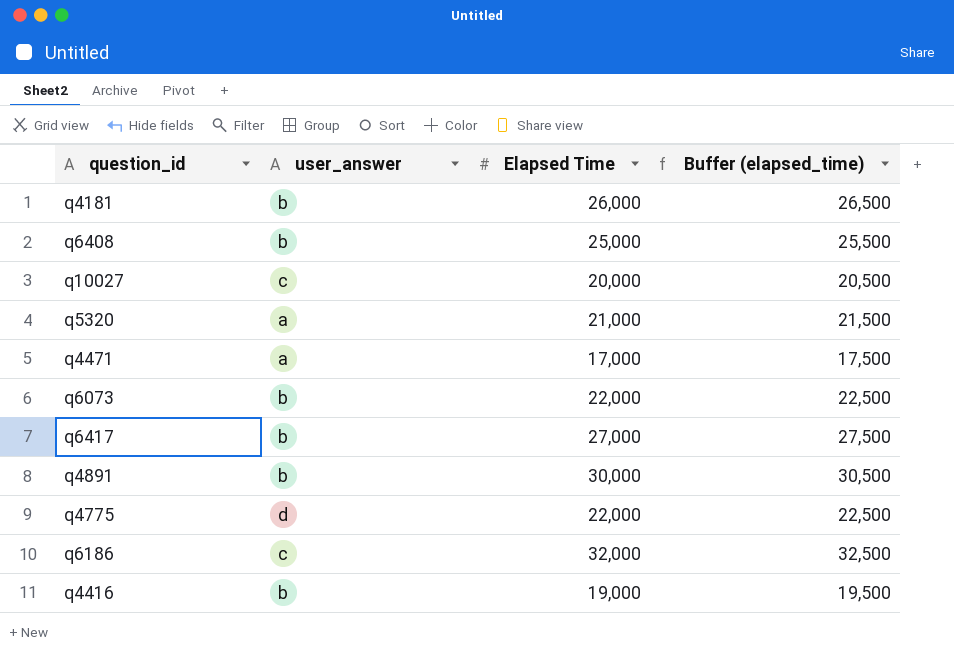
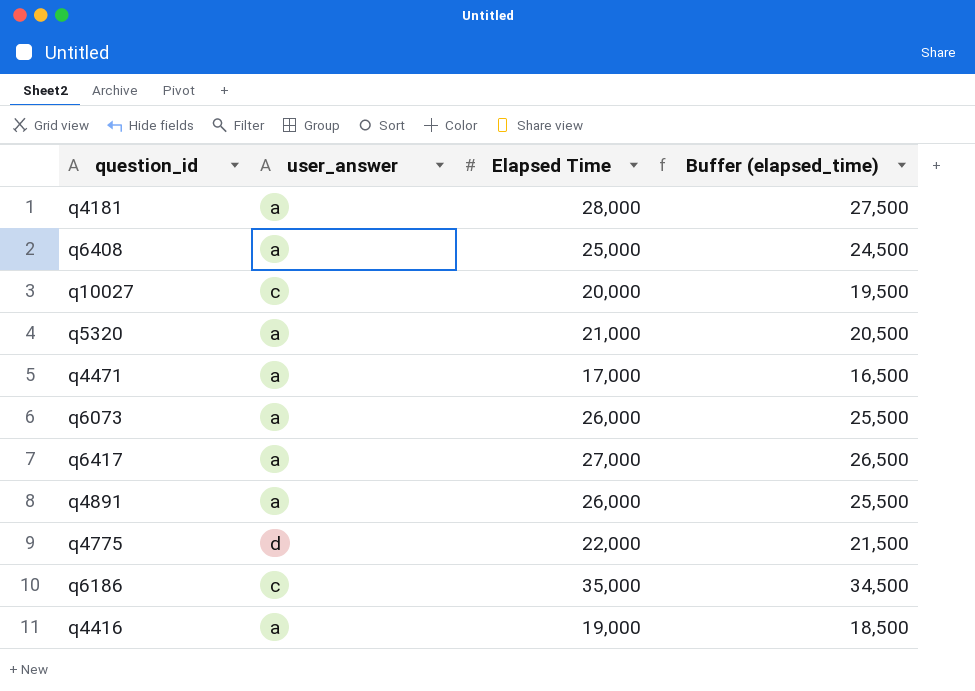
column Buffer (elapsed_time) | formula: [Elapsed Time] + 500 -> [Elapsed Time] - 500
q4181 | user_answer: b -> a
q4181 | Elapsed Time: 26,000 -> 28,000
q6408 | user_answer: b -> a
q6073 | user_answer: b -> a
q6073 | Elapsed Time: 22,000 -> 26,000
q6417 | user_answer: b -> a
q4891 | user_answer: b -> a
q4891 | Elapsed Time: 30,000 -> 26,000
q6186 | Elapsed Time: 32,000 -> 35,000
q4416 | user_answer: b -> a

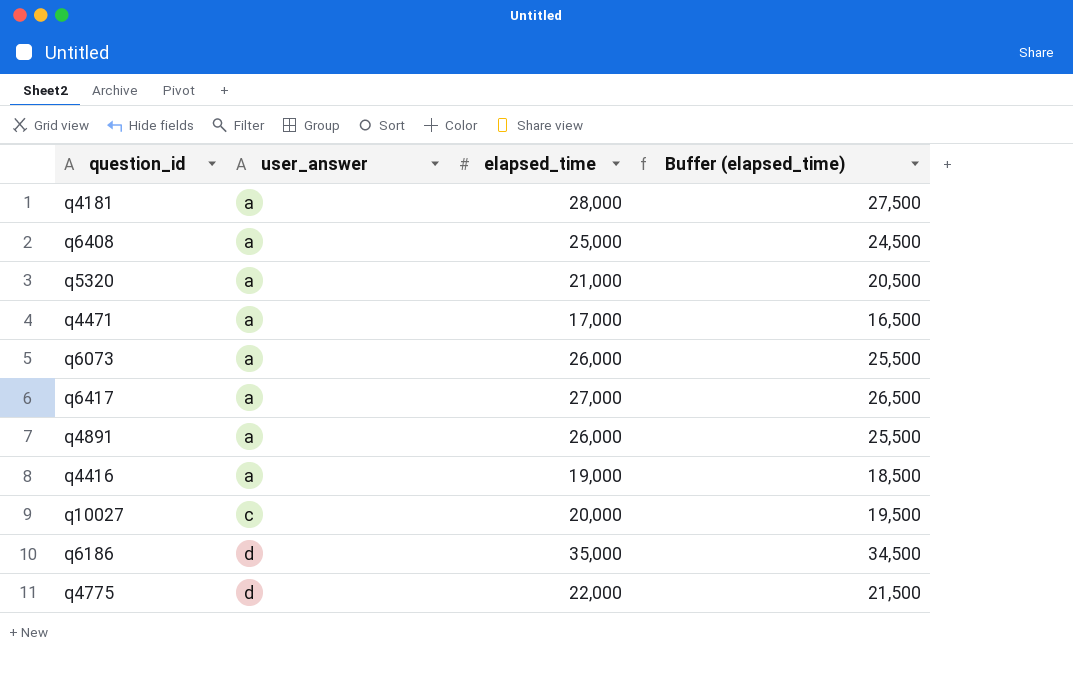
row order: none -> user_answer ascending
column name: Elapsed Time -> elapsed_time
q6186 | user_answer: c -> d

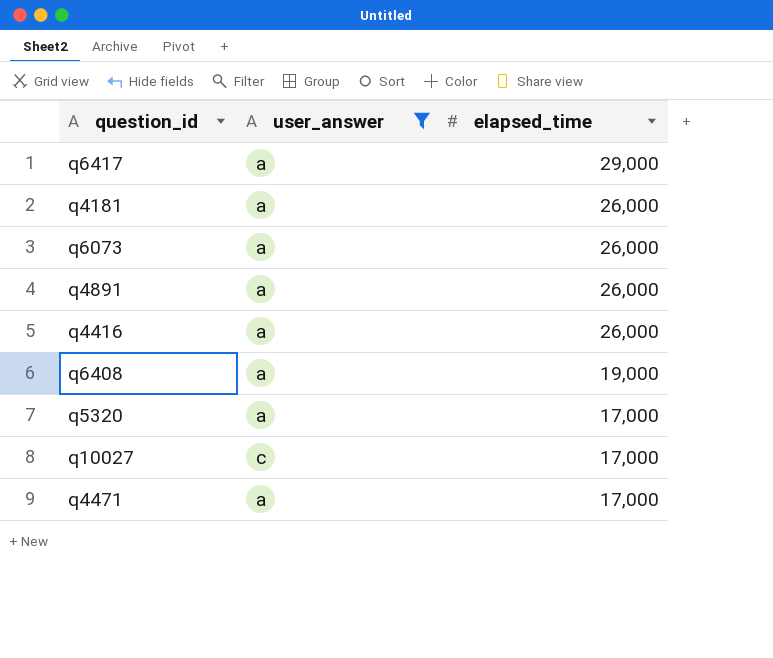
filter: none -> user_answer != d
row order: user_answer ascending -> elapsed_time descending
column Buffer (elapsed_time) | formula: [elapsed_time] - 500 -> none
q6417 | elapsed_time: 27,000 -> 29,000
q4181 | elapsed_time: 28,000 -> 26,000
q4416 | elapsed_time: 19,000 -> 26,000
q6408 | elapsed_time: 25,000 -> 19,000
q5320 | elapsed_time: 21,000 -> 17,000
q10027 | elapsed_time: 20,000 -> 17,000

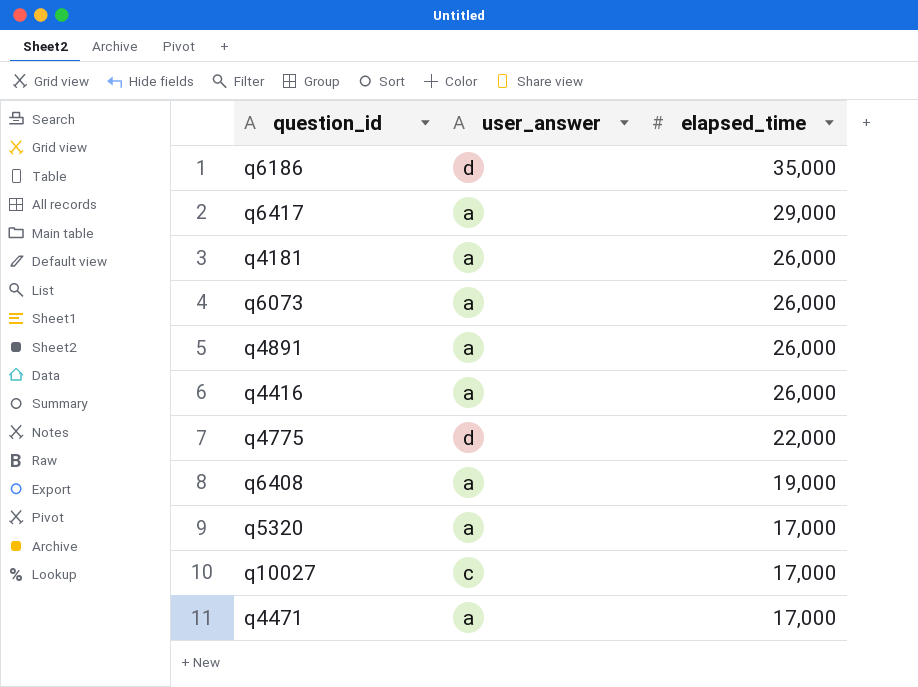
filter: user_answer != d -> none

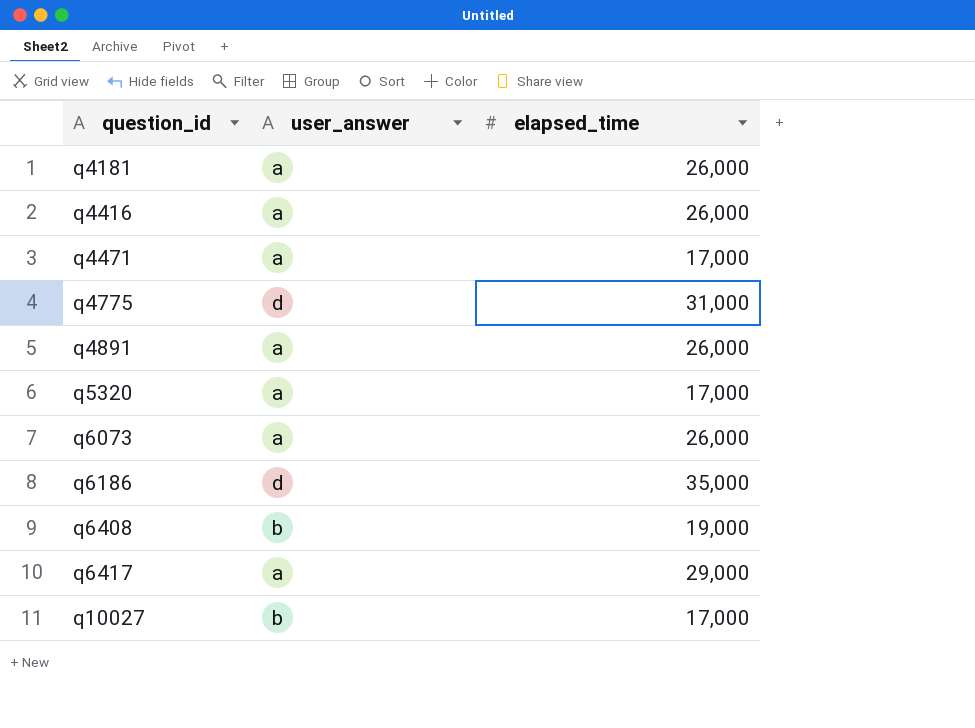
row order: elapsed_time descending -> question_id ascending
q4775 | elapsed_time: 22,000 -> 31,000
q6408 | user_answer: a -> b
q10027 | user_answer: c -> b

